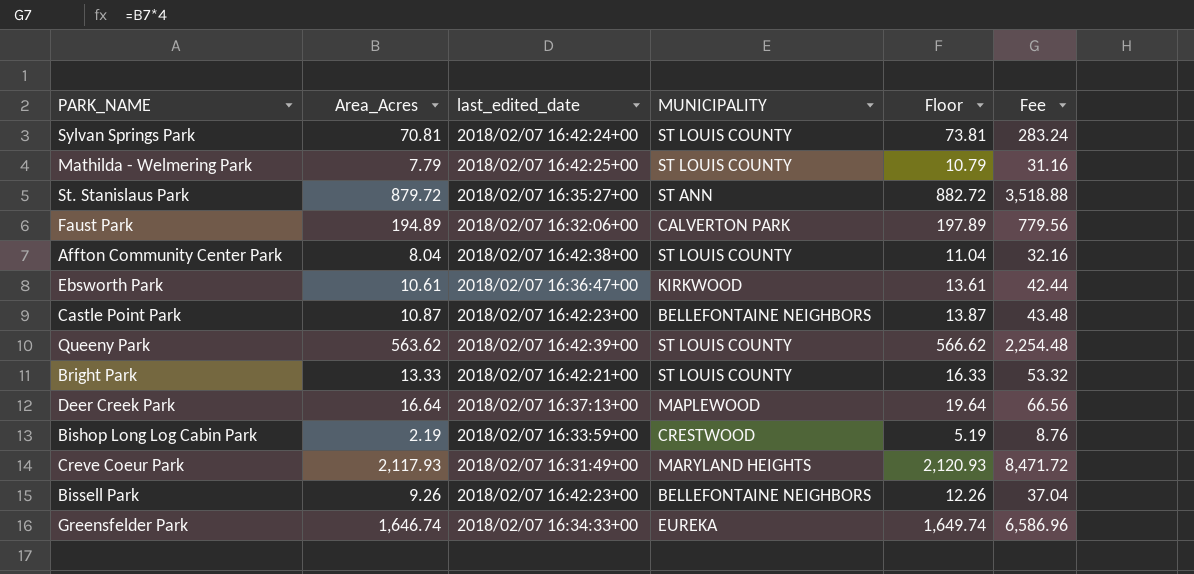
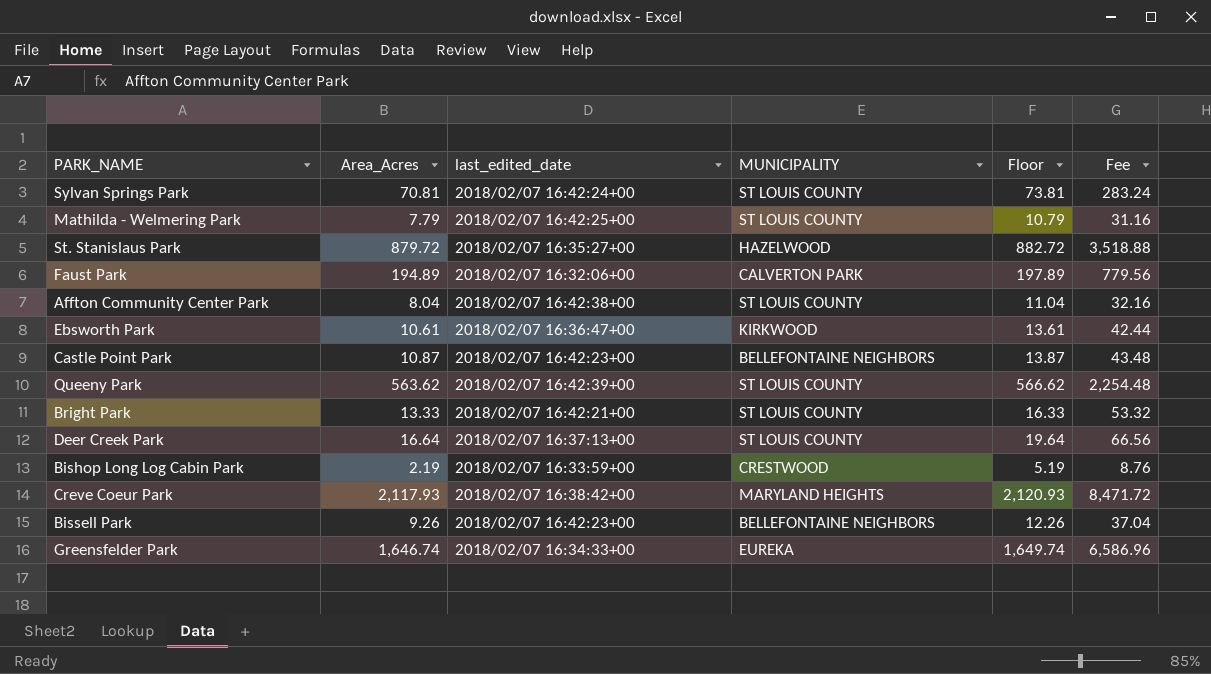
St. Stanislaus Park | MUNICIPALITY: ST ANN -> HAZELWOOD
Deer Creek Park | MUNICIPALITY: MAPLEWOOD -> ST LOUIS COUNTY
Creve Coeur Park | last_edited_date: 2018/02/07 16:31:49+00 -> 2018/02/07 16:38:42+00

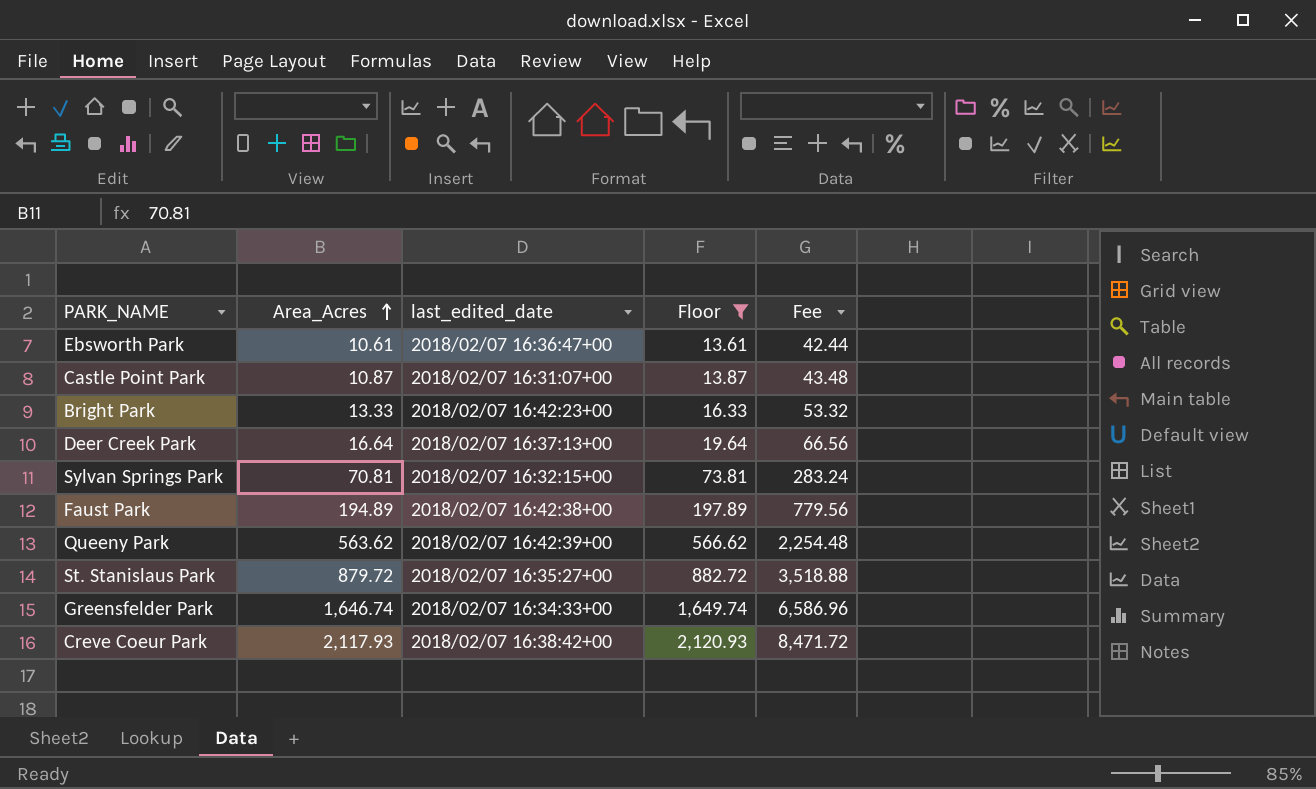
filter: none -> Floor >= 13.61
row order: none -> Area_Acres ascending
column MUNICIPALITY | position: 4 -> none
Castle Point Park | last_edited_date: 2018/02/07 16:42:23+00 -> 2018/02/07 16:31:07+00
Bright Park | last_edited_date: 2018/02/07 16:42:21+00 -> 2018/02/07 16:42:23+00
Sylvan Springs Park | last_edited_date: 2018/02/07 16:42:24+00 -> 2018/02/07 16:32:15+00
Faust Park | last_edited_date: 2018/02/07 16:32:06+00 -> 2018/02/07 16:42:38+00

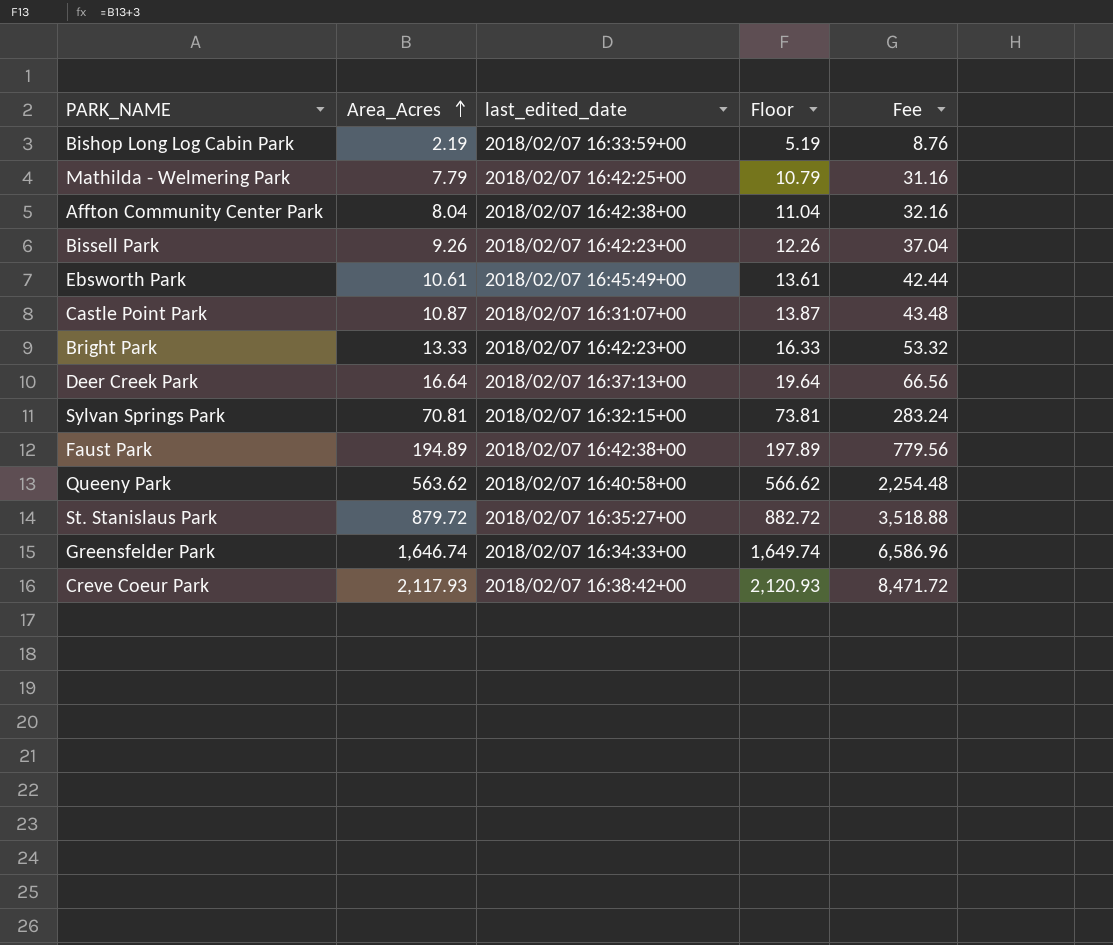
filter: Floor >= 13.61 -> none
Ebsworth Park | last_edited_date: 2018/02/07 16:36:47+00 -> 2018/02/07 16:45:49+00
Queeny Park | last_edited_date: 2018/02/07 16:42:39+00 -> 2018/02/07 16:40:58+00

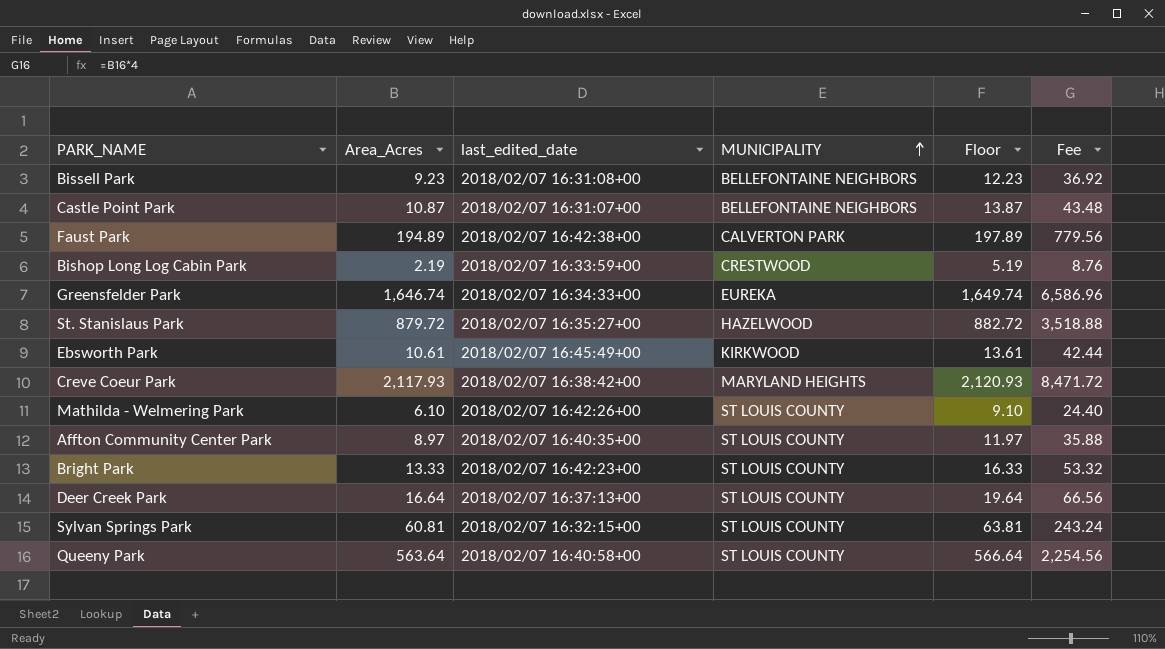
row order: Area_Acres ascending -> MUNICIPALITY ascending
column MUNICIPALITY | position: none -> 4
Bissell Park | Area_Acres: 9.26 -> 9.23
Bissell Park | last_edited_date: 2018/02/07 16:42:23+00 -> 2018/02/07 16:31:08+00
Bissell Park | Floor: 12.26 -> 12.23
Bissell Park | Fee: 37.04 -> 36.92
Mathilda - Welmering Park | Area_Acres: 7.79 -> 6.10
Mathilda - Welmering Park | last_edited_date: 2018/02/07 16:42:25+00 -> 2018/02/07 16:42:26+00
Mathilda - Welmering Park | Floor: 10.79 -> 9.10
Mathilda - Welmering Park | Fee: 31.16 -> 24.40
Affton Community Center Park | Area_Acres: 8.04 -> 8.97
Affton Community Center Park | last_edited_date: 2018/02/07 16:42:38+00 -> 2018/02/07 16:40:35+00
Affton Community Center Park | Floor: 11.04 -> 11.97
Affton Community Center Park | Fee: 32.16 -> 35.88
Sylvan Springs Park | Area_Acres: 70.81 -> 60.81
Sylvan Springs Park | Floor: 73.81 -> 63.81
Sylvan Springs Park | Fee: 283.24 -> 243.24
Queeny Park | Area_Acres: 563.62 -> 563.64
Queeny Park | Floor: 566.62 -> 566.64
Queeny Park | Fee: 2,254.48 -> 2,254.56

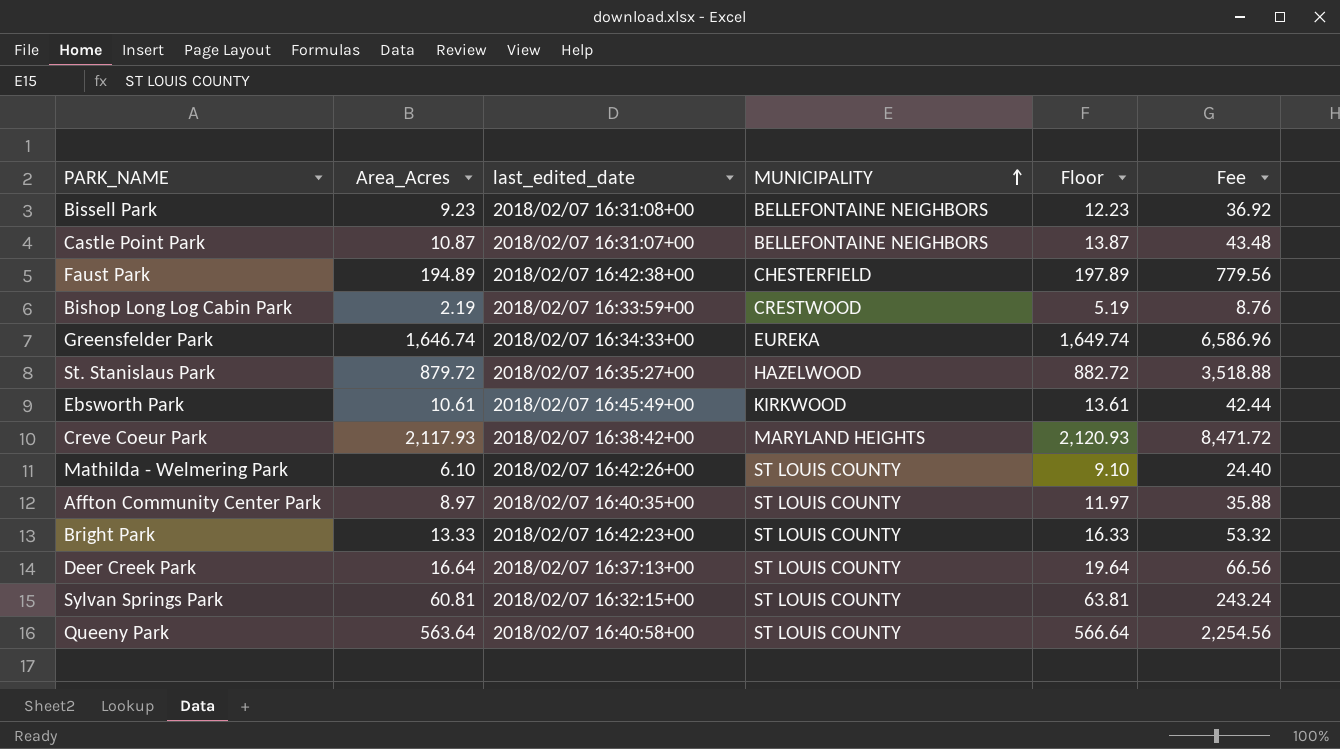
Faust Park | MUNICIPALITY: CALVERTON PARK -> CHESTERFIELD

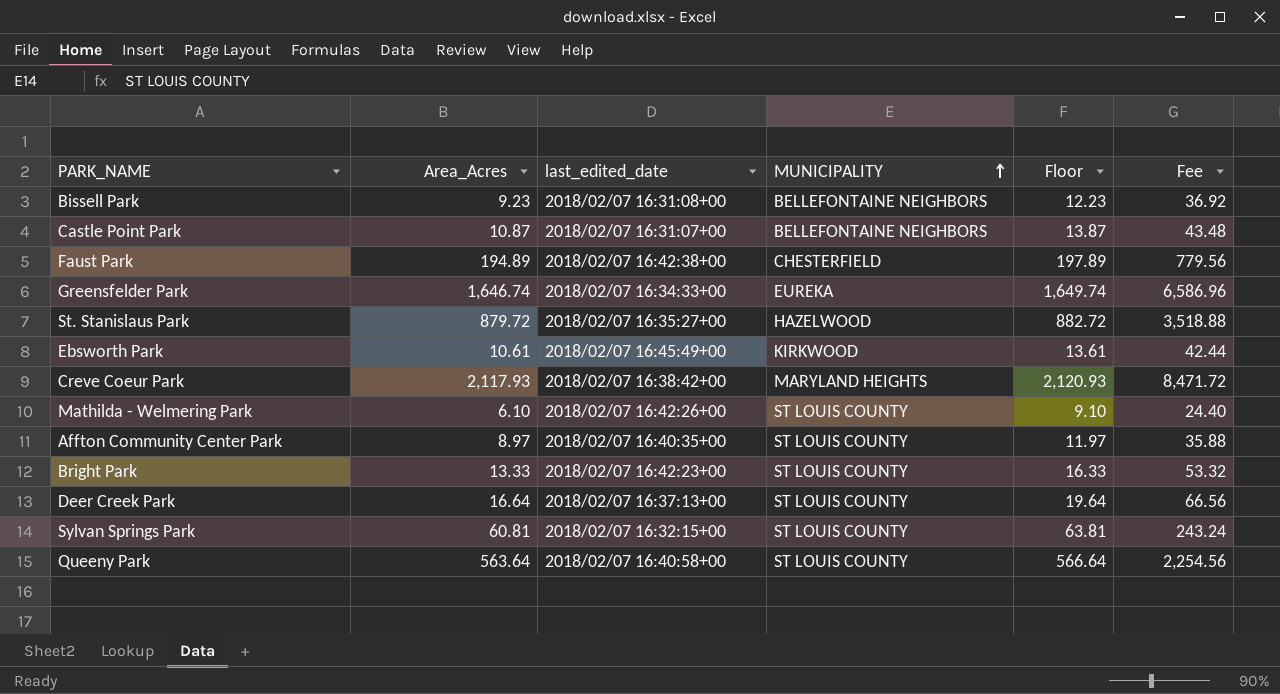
row Bishop Long Log Cabin Park: 2.19 | 2018/02/07 16:33:59+00 | CRESTWOOD | 5.19 | 8.76 -> none

